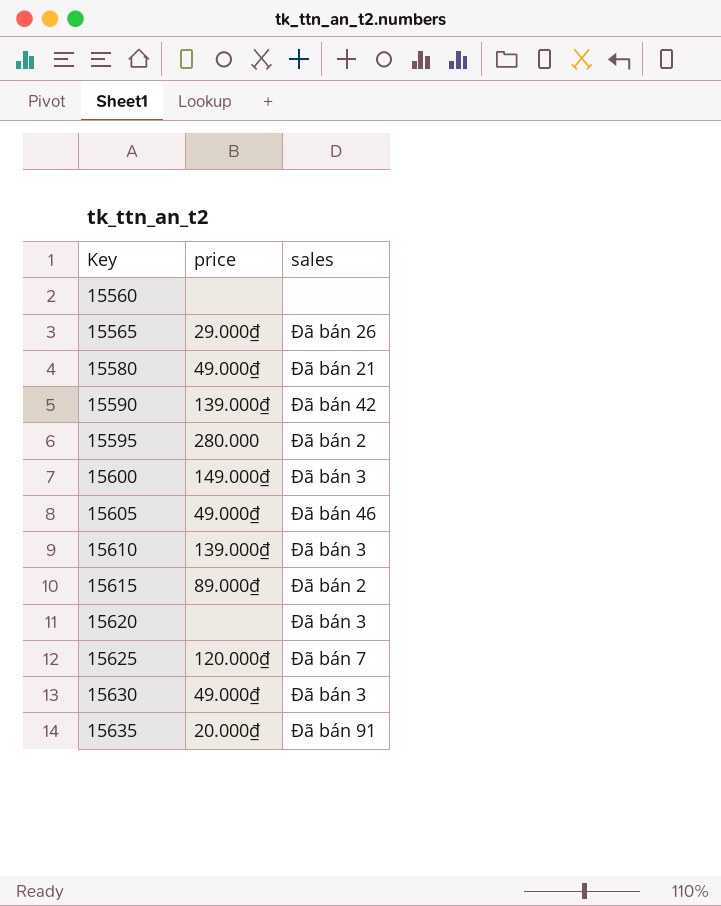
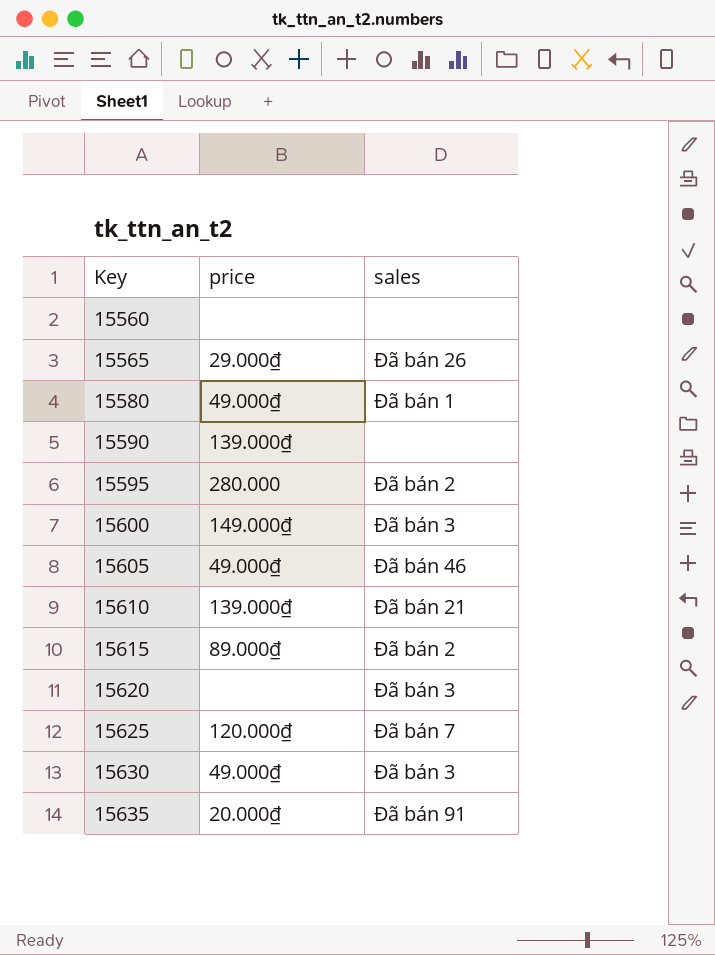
15580 | sales: Đã bán 21 -> Đã bán 1
15590 | sales: Đã bán 42 -> none
15610 | sales: Đã bán 3 -> Đã bán 21

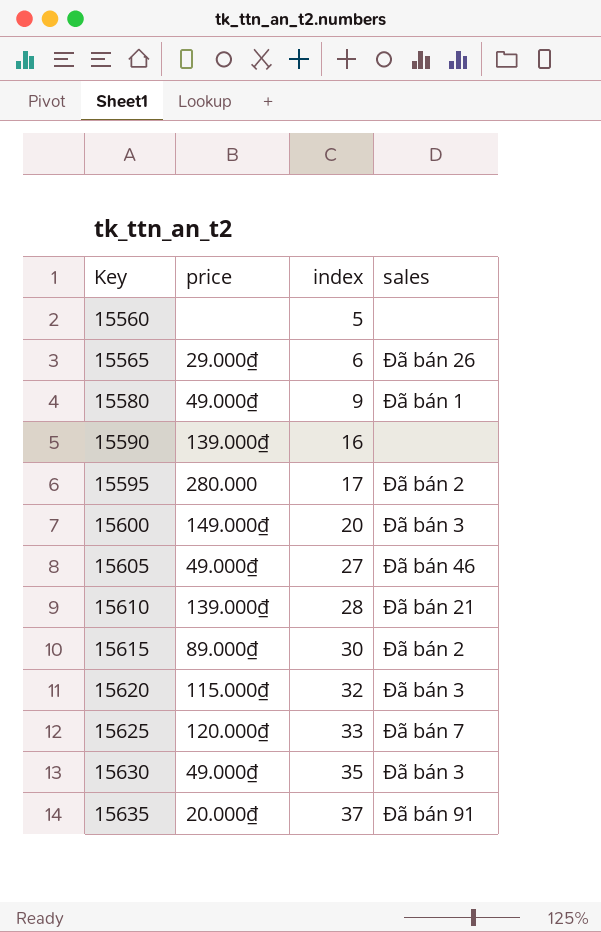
column index | position: none -> 3
15620 | price: none -> 115.000₫

